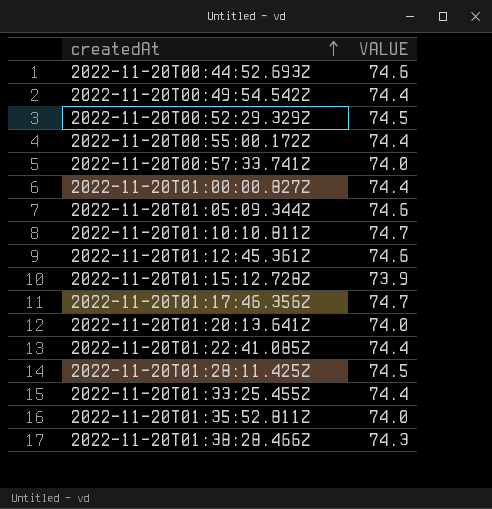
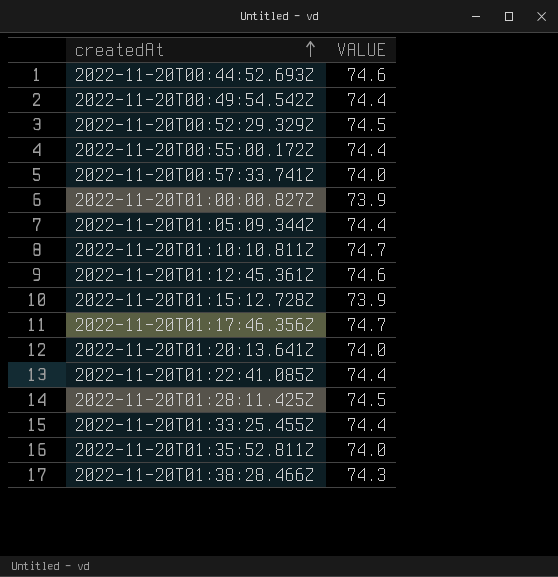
2022-11-20T01:00:00.827Z | VALUE: 74.4 -> 73.9
2022-11-20T01:05:09.344Z | VALUE: 74.6 -> 74.4

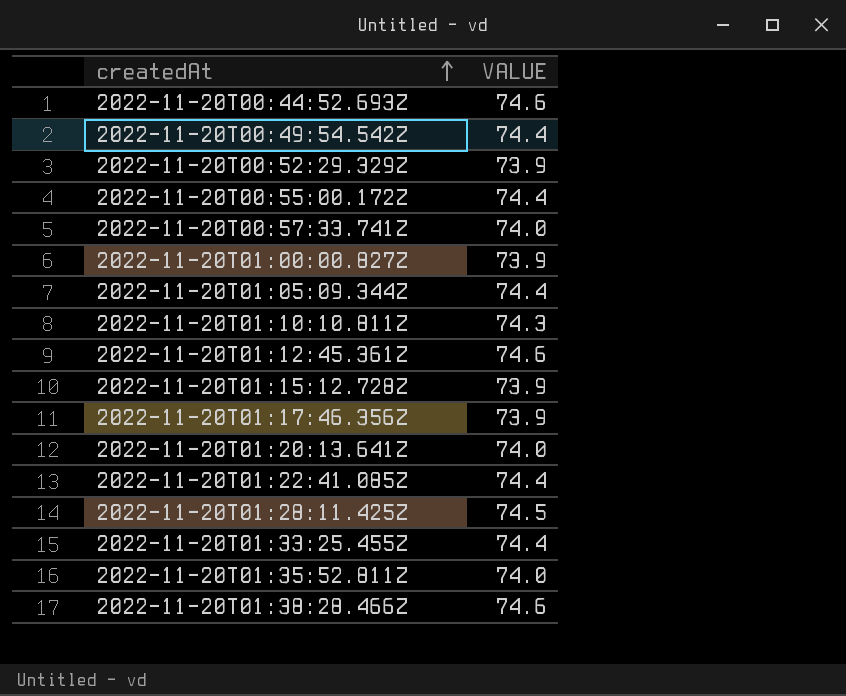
2022-11-20T00:52:29.329Z | VALUE: 74.5 -> 73.9
2022-11-20T01:10:10.811Z | VALUE: 74.7 -> 74.3
2022-11-20T01:17:46.356Z | VALUE: 74.7 -> 73.9
2022-11-20T01:38:28.466Z | VALUE: 74.3 -> 74.6

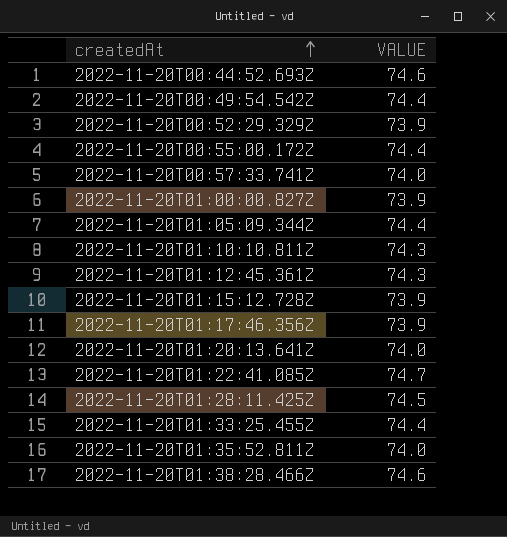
2022-11-20T01:12:45.361Z | VALUE: 74.6 -> 74.3
2022-11-20T01:22:41.085Z | VALUE: 74.4 -> 74.7

